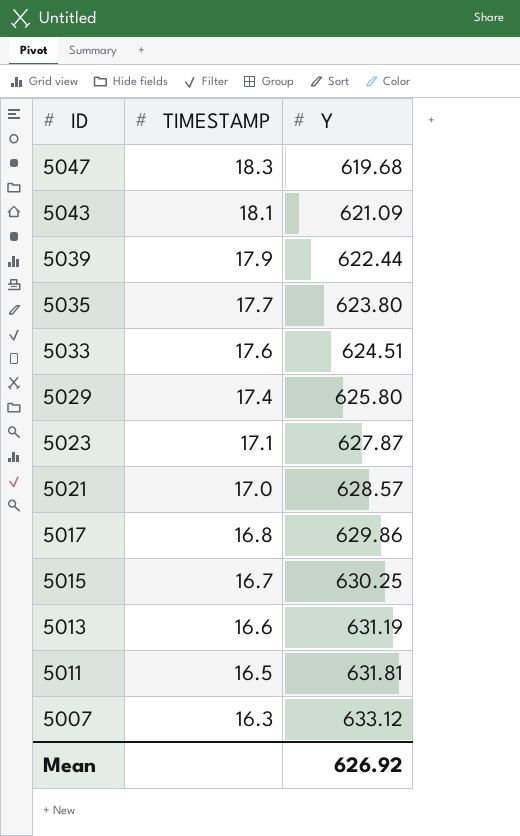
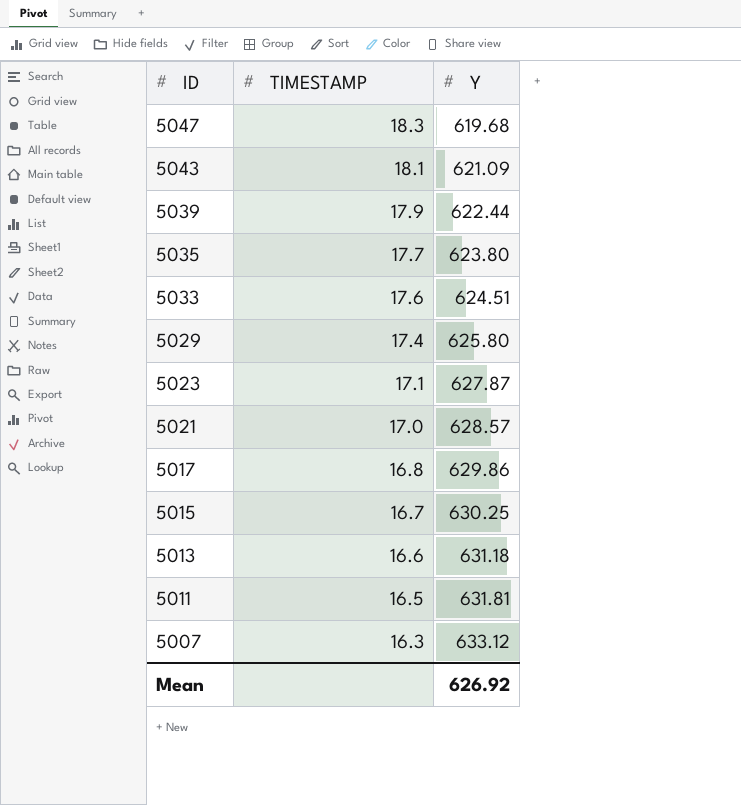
5013 | Y: 631.19 -> 631.18

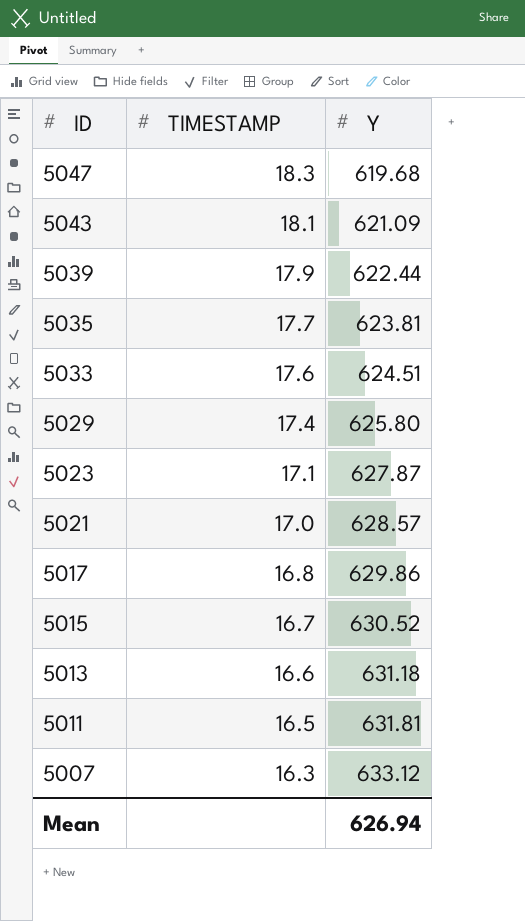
5035 | Y: 623.80 -> 623.81
5015 | Y: 630.25 -> 630.52
Mean | Y: 626.92 -> 626.94

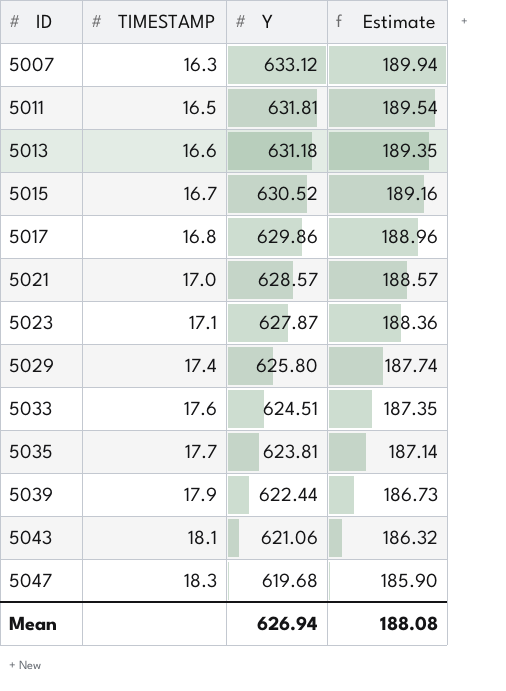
row order: ID descending -> ID ascending
column Estimate | formula: none -> [Y] * 0.3
5043 | Y: 621.09 -> 621.06

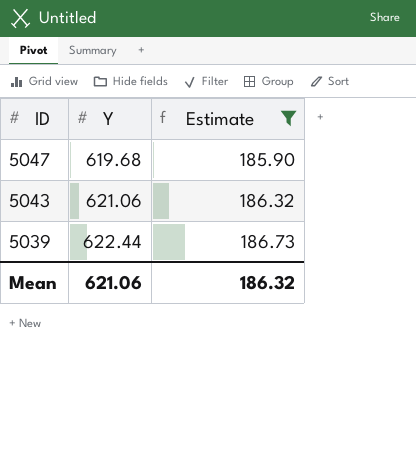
filter: none -> Estimate <= 186.73
row order: ID ascending -> ID descending
column TIMESTAMP | position: 2 -> none
Mean | Y: 626.94 -> 621.06
Mean | Estimate: 188.08 -> 186.32

